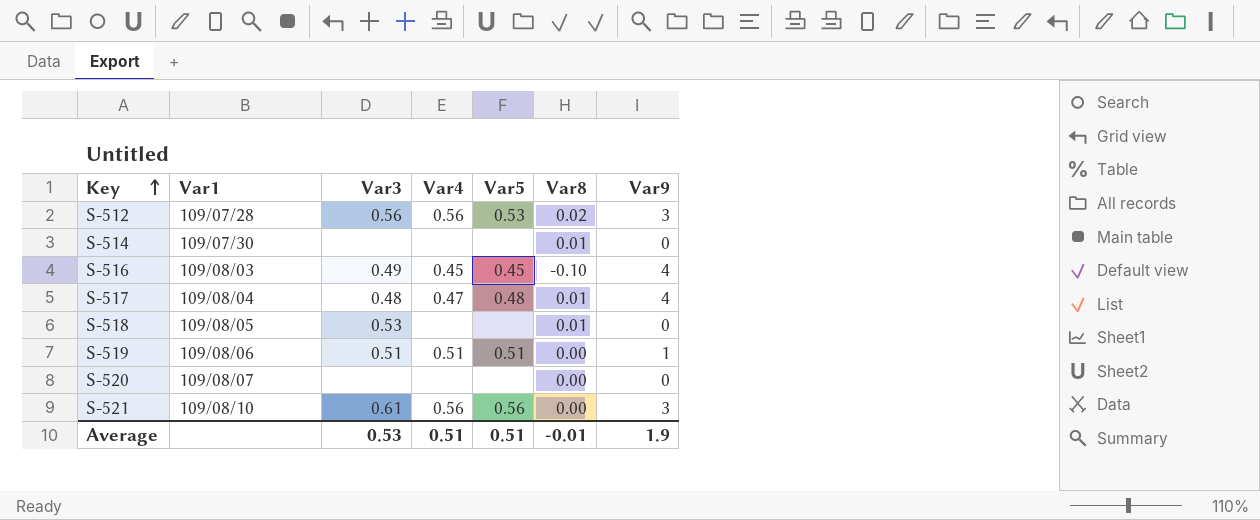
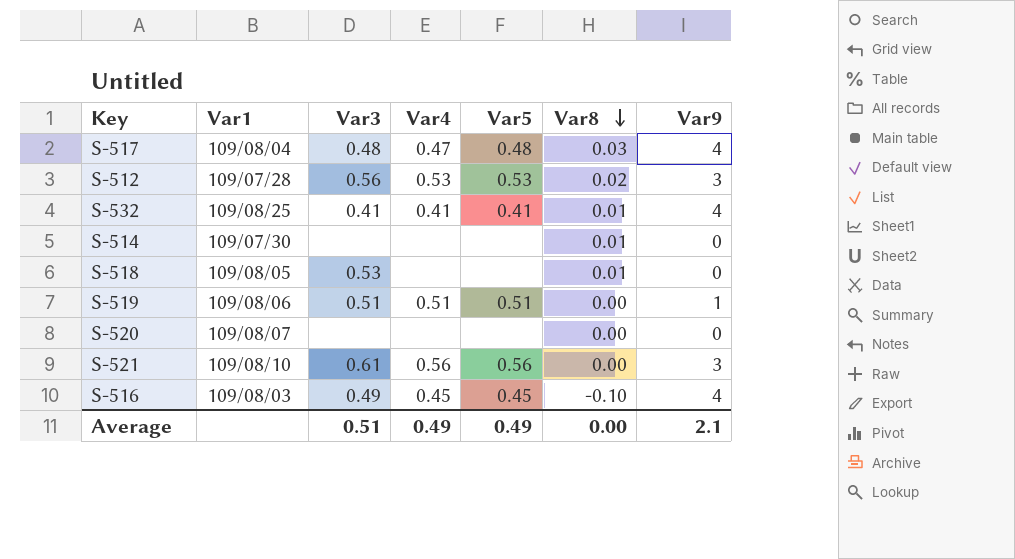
row order: Key ascending -> Var8 descending
S-517 | Var8: 0.01 -> 0.03
S-512 | Var4: 0.56 -> 0.53
row S-532: none -> 109/08/25 | 0.41 | 0.41 | 0.41 | 0.01 | 4
Average | Var3: 0.53 -> 0.51
Average | Var4: 0.51 -> 0.49
Average | Var5: 0.51 -> 0.49
Average | Var8: -0.01 -> 0.00
Average | Var9: 1.9 -> 2.1

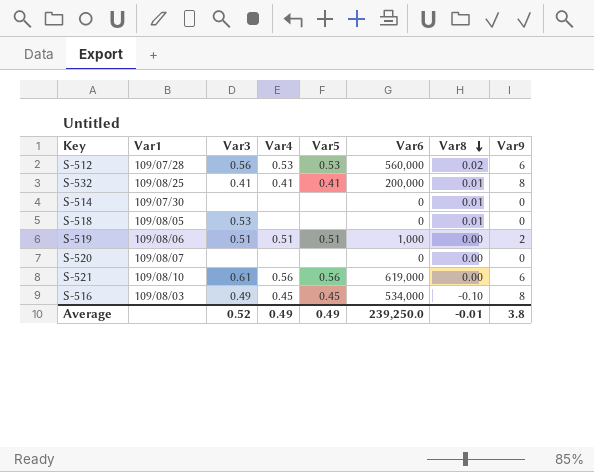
column Var6 | position: none -> 6
row S-517: 109/08/04 | 0.48 | 0.47 | 0.48 | 0.03 | 4 -> none
S-512 | Var9: 3 -> 6
S-532 | Var9: 4 -> 8
S-519 | Var9: 1 -> 2
S-521 | Var9: 3 -> 6
S-516 | Var9: 4 -> 8
Average | Var3: 0.51 -> 0.52
Average | Var8: 0.00 -> -0.01
Average | Var9: 2.1 -> 3.8

